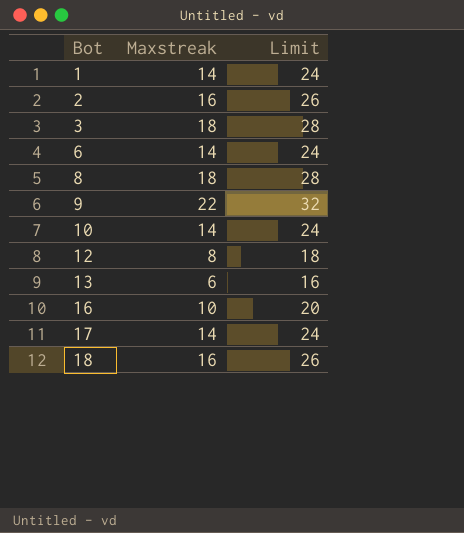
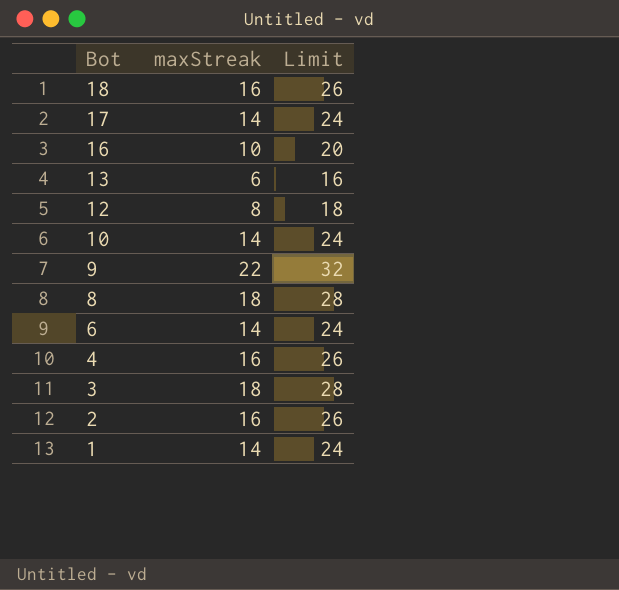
row order: Bot ascending -> Bot descending
column name: Maxstreak -> maxStreak
row 4: none -> 16 | 26

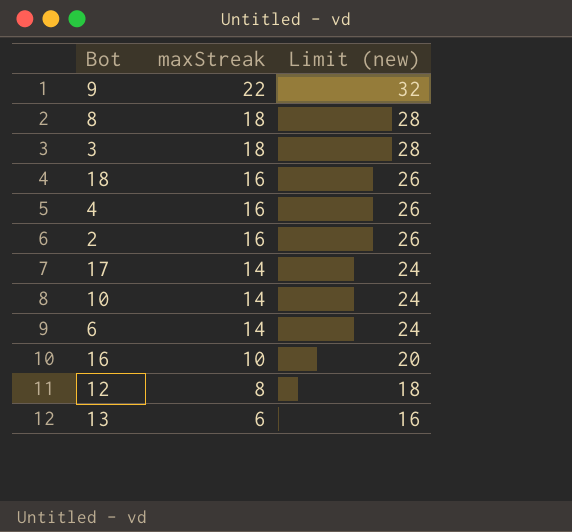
row order: Bot descending -> maxStreak descending
column name: Limit -> Limit (new)
row 1: 14 | 24 -> none

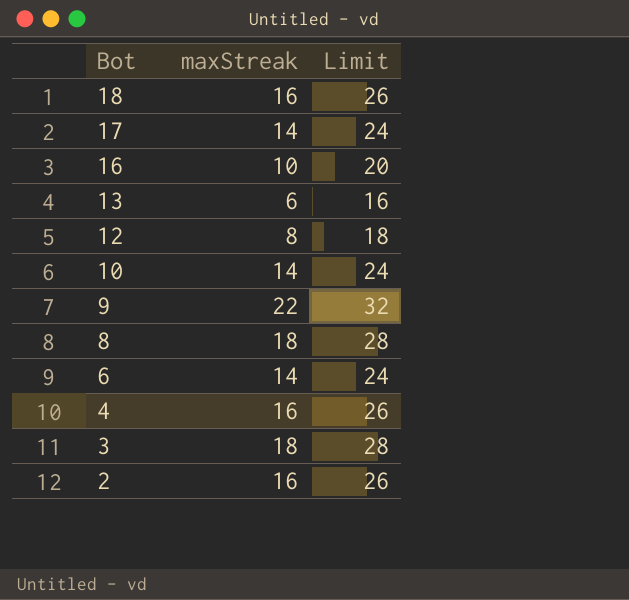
row order: maxStreak descending -> Bot descending
column name: Limit (new) -> Limit

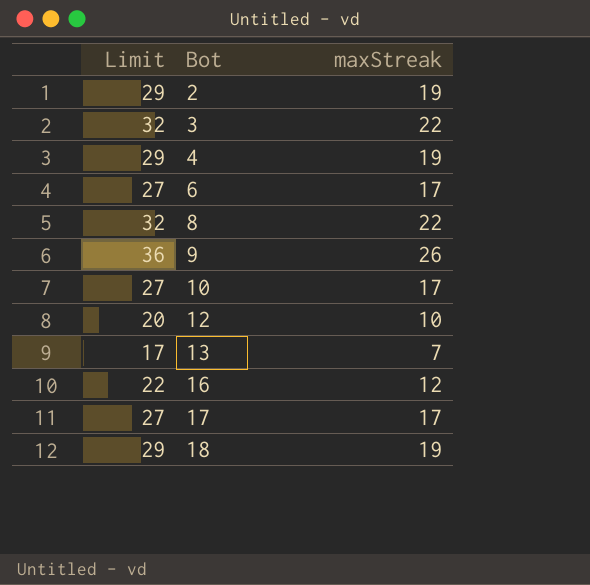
row order: Bot descending -> Bot ascending
column Limit | position: 3 -> 1
2 | Limit: 26 -> 29
2 | maxStreak: 16 -> 19
3 | Limit: 28 -> 32
3 | maxStreak: 18 -> 22
4 | Limit: 26 -> 29
4 | maxStreak: 16 -> 19
6 | Limit: 24 -> 27
6 | maxStreak: 14 -> 17
8 | Limit: 28 -> 32
8 | maxStreak: 18 -> 22
9 | Limit: 32 -> 36
9 | maxStreak: 22 -> 26
10 | Limit: 24 -> 27
10 | maxStreak: 14 -> 17
12 | Limit: 18 -> 20
12 | maxStreak: 8 -> 10
13 | Limit: 16 -> 17
13 | maxStreak: 6 -> 7
16 | Limit: 20 -> 22
16 | maxStreak: 10 -> 12
17 | Limit: 24 -> 27
17 | maxStreak: 14 -> 17
18 | Limit: 26 -> 29
18 | maxStreak: 16 -> 19

